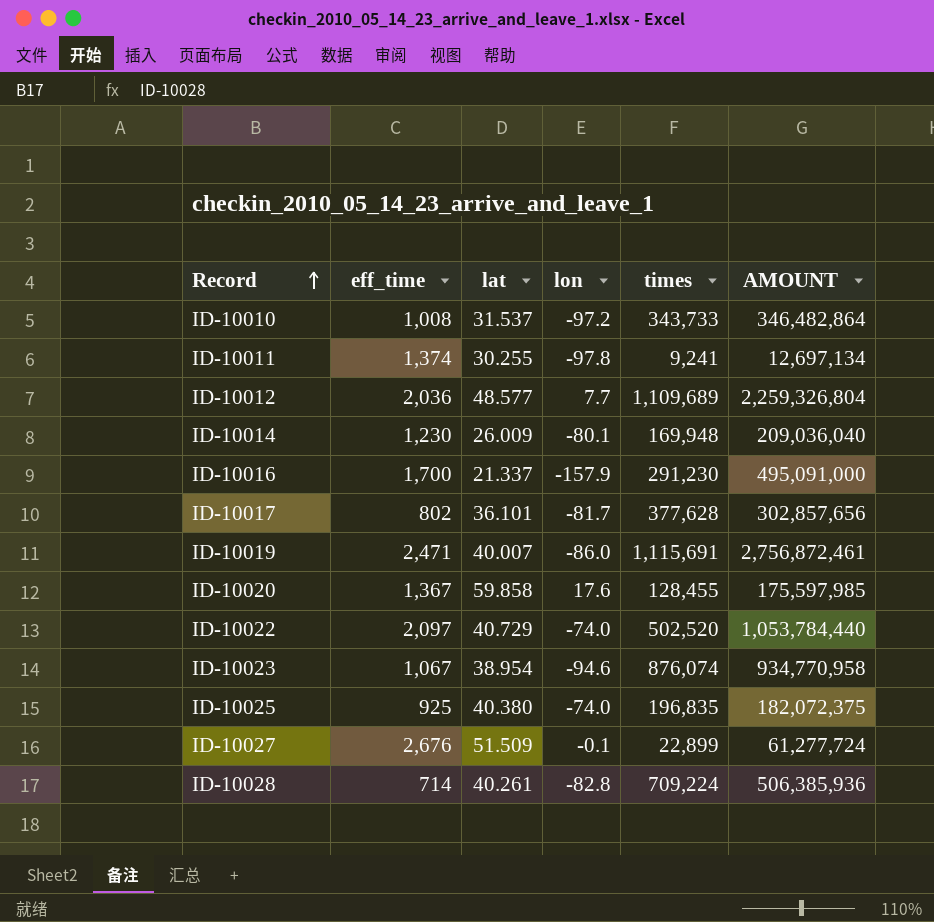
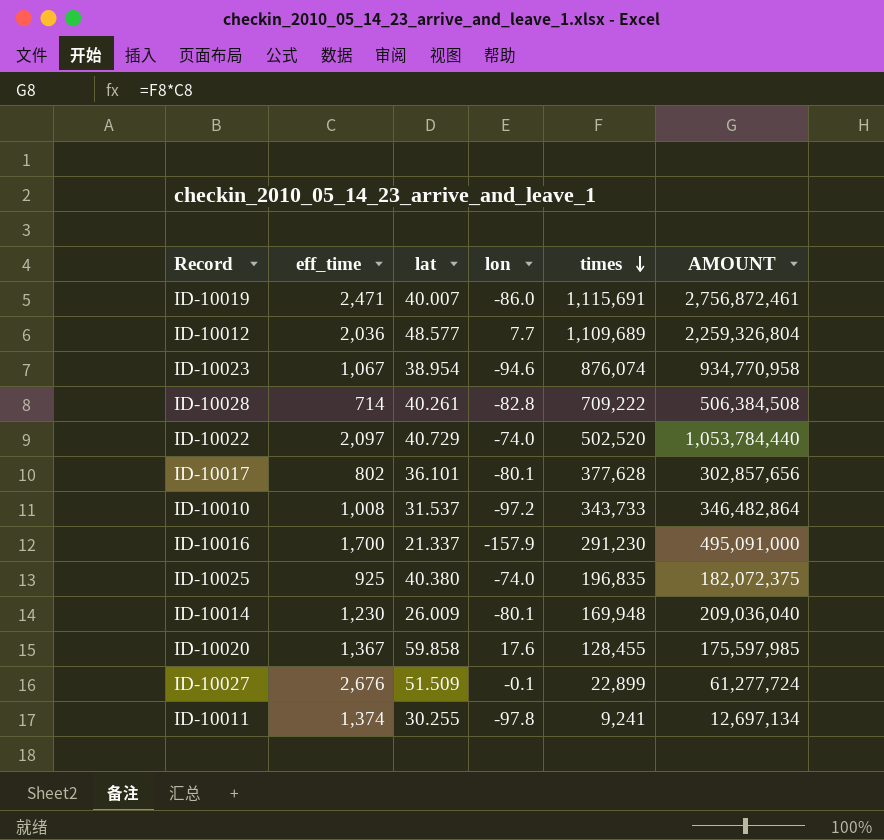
row order: Record ascending -> times descending
ID-10028 | times: 709,224 -> 709,222
ID-10028 | AMOUNT: 506,385,936 -> 506,384,508
ID-10017 | lon: -81.7 -> -80.1

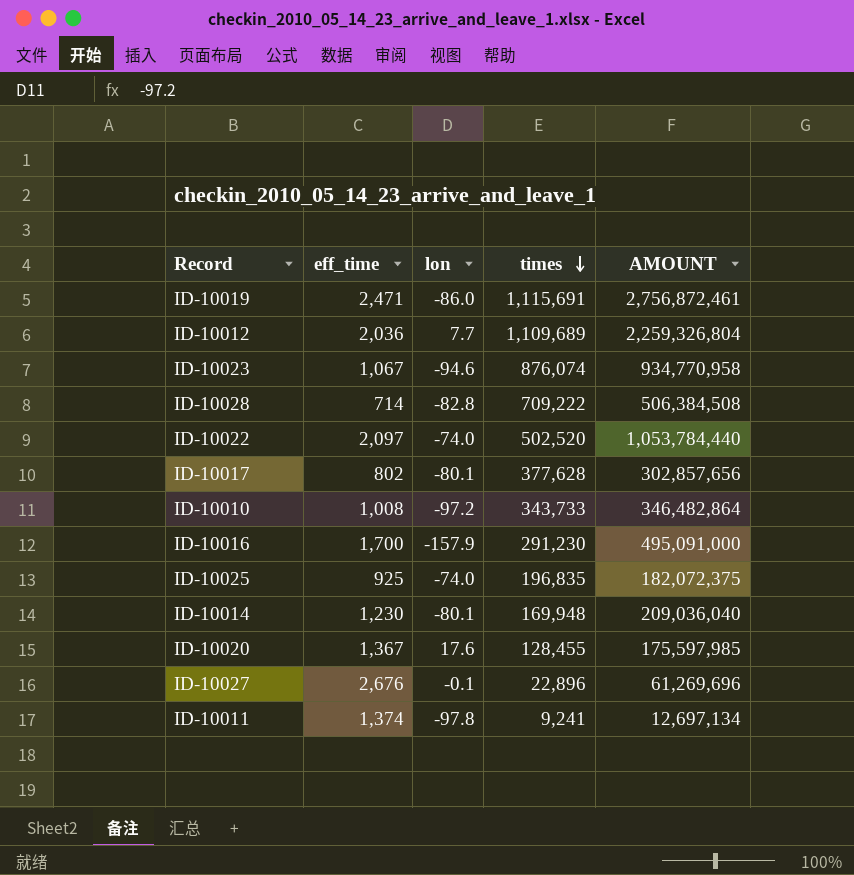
column lat | position: 3 -> none
ID-10027 | times: 22,899 -> 22,896
ID-10027 | AMOUNT: 61,277,724 -> 61,269,696

